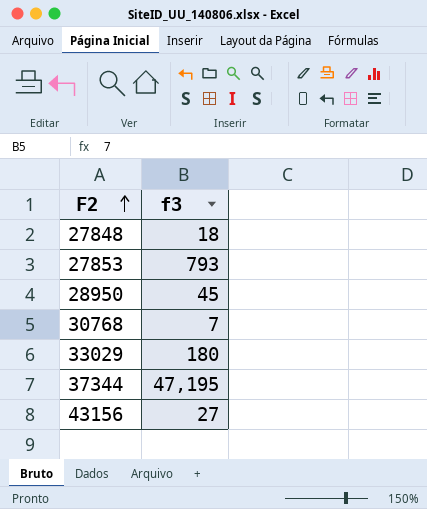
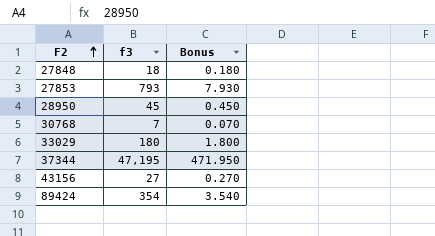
column Bonus | formula: none -> [f3] * 0.01
row 89424: none -> 354 | 3.540

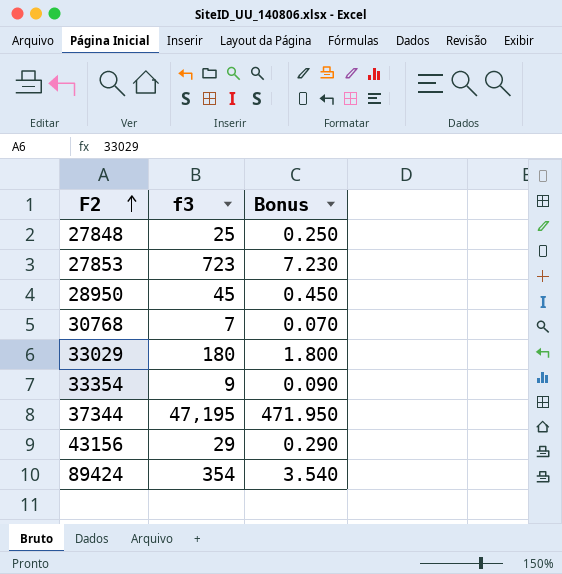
27848 | f3: 18 -> 25
27848 | Bonus: 0.180 -> 0.250
27853 | f3: 793 -> 723
27853 | Bonus: 7.930 -> 7.230
row 33354: none -> 9 | 0.090
43156 | f3: 27 -> 29
43156 | Bonus: 0.270 -> 0.290

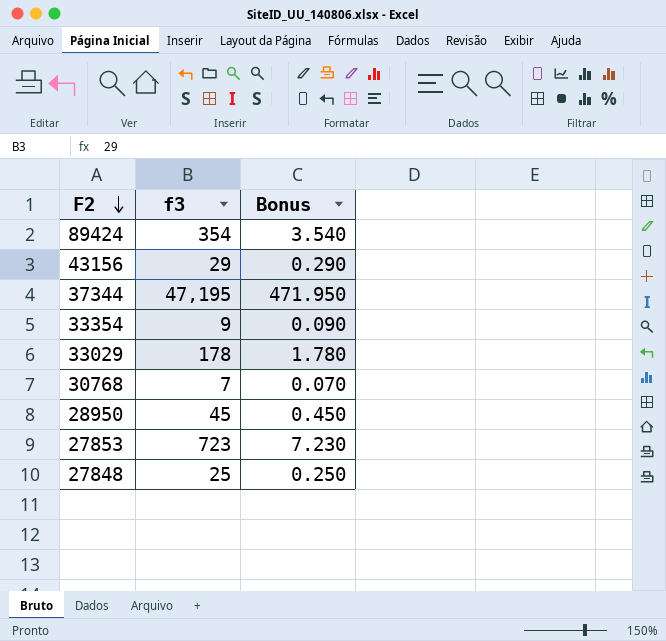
row order: F2 ascending -> F2 descending
33029 | f3: 180 -> 178
33029 | Bonus: 1.800 -> 1.780

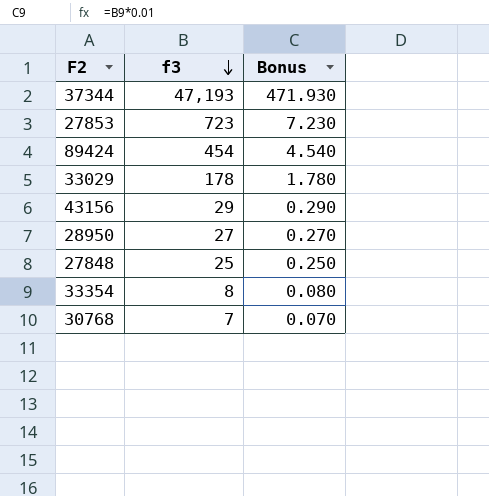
row order: F2 descending -> f3 descending
37344 | f3: 47,195 -> 47,193
37344 | Bonus: 471.950 -> 471.930
89424 | f3: 354 -> 454
89424 | Bonus: 3.540 -> 4.540
28950 | f3: 45 -> 27
28950 | Bonus: 0.450 -> 0.270
33354 | f3: 9 -> 8
33354 | Bonus: 0.090 -> 0.080

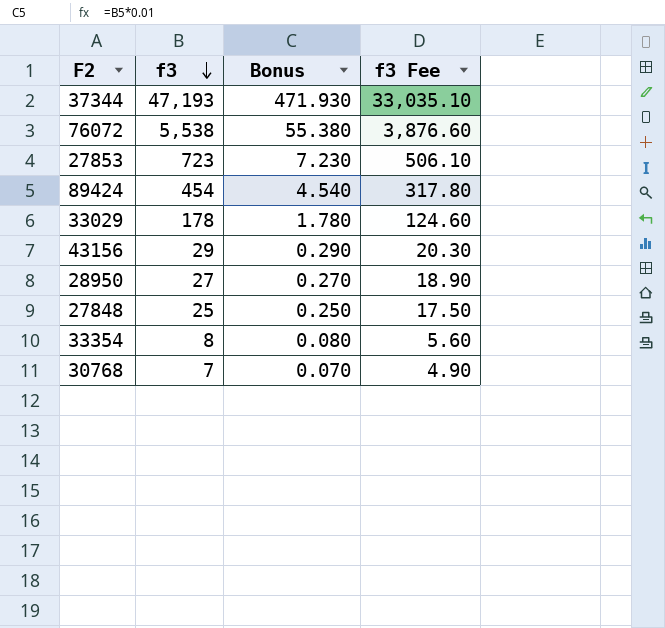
column f3 Fee | formula: none -> [f3] * 0.7
row 76072: none -> 5,538 | 55.380 | 3,876.60

